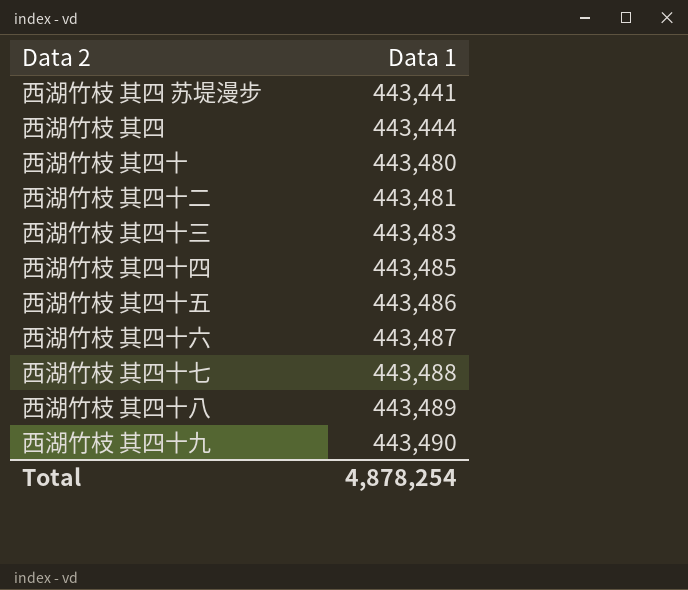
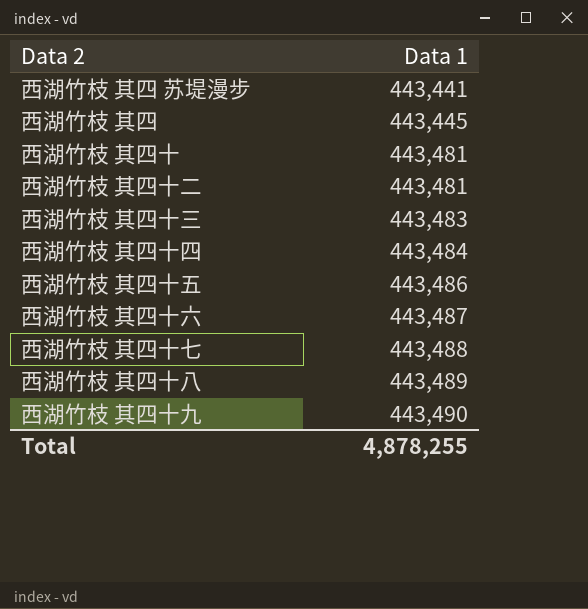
西湖竹枝 其四 | Data 1: 443,444 -> 443,445
西湖竹枝 其四十 | Data 1: 443,480 -> 443,481
西湖竹枝 其四十四 | Data 1: 443,485 -> 443,484
Total | Data 1: 4,878,254 -> 4,878,255

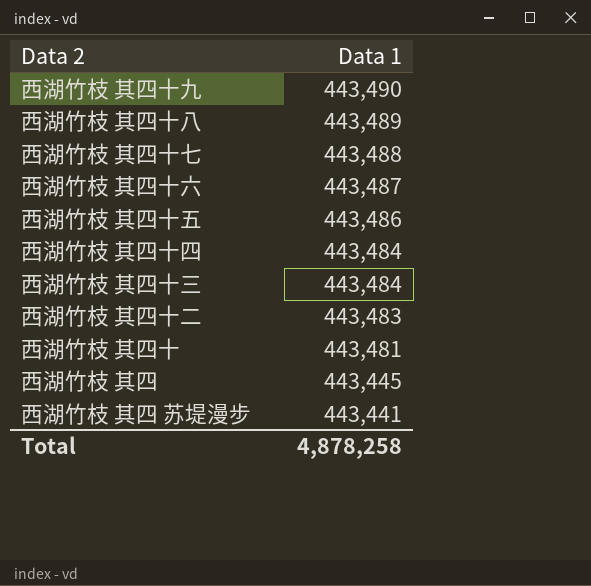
row order: Data 1 ascending -> Data 1 descending
西湖竹枝 其四十三 | Data 1: 443,483 -> 443,484
西湖竹枝 其四十二 | Data 1: 443,481 -> 443,483
Total | Data 1: 4,878,255 -> 4,878,258

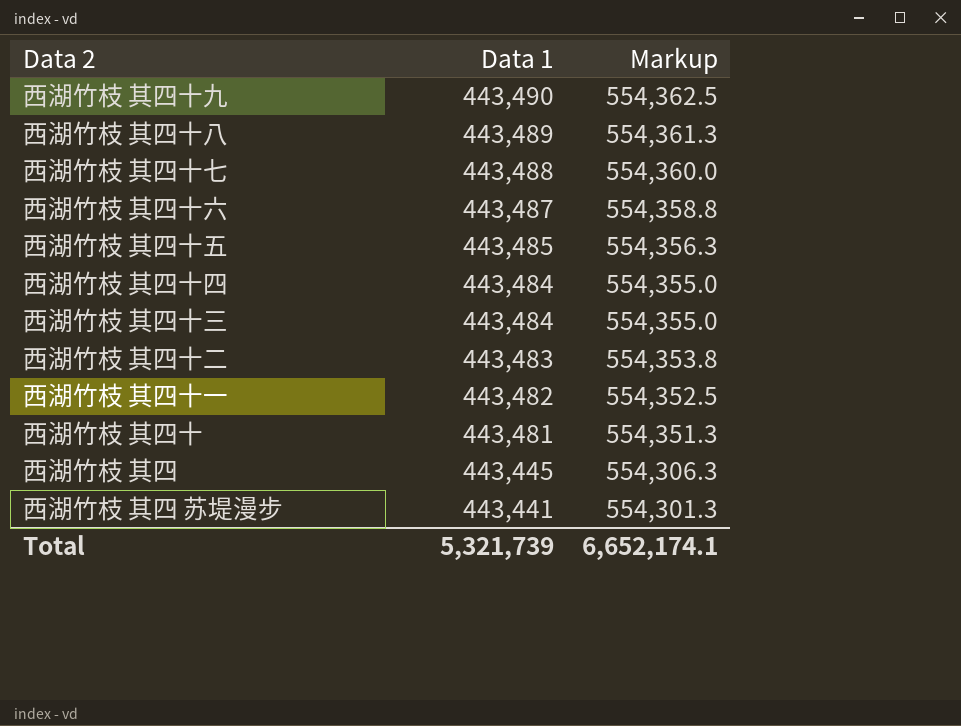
column Markup | formula: none -> [Data 1] * 1.25
西湖竹枝 其四十五 | Data 1: 443,486 -> 443,485
row 西湖竹枝 其四十一: none -> 443,482 | 554,352.5
Total | Data 1: 4,878,258 -> 5,321,739

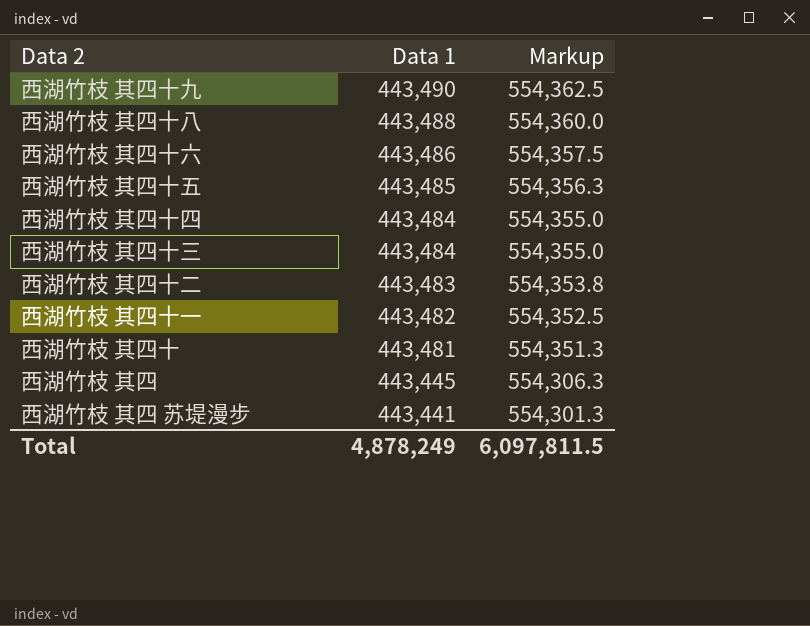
row 西湖竹枝 其四十七: 443,488 | 554,360.0 -> none
西湖竹枝 其四十八 | Data 1: 443,489 -> 443,488
西湖竹枝 其四十八 | Markup: 554,361.3 -> 554,360.0
西湖竹枝 其四十六 | Data 1: 443,487 -> 443,486
西湖竹枝 其四十六 | Markup: 554,358.8 -> 554,357.5
Total | Data 1: 5,321,739 -> 4,878,249
Total | Markup: 6,652,174.1 -> 6,097,811.5

